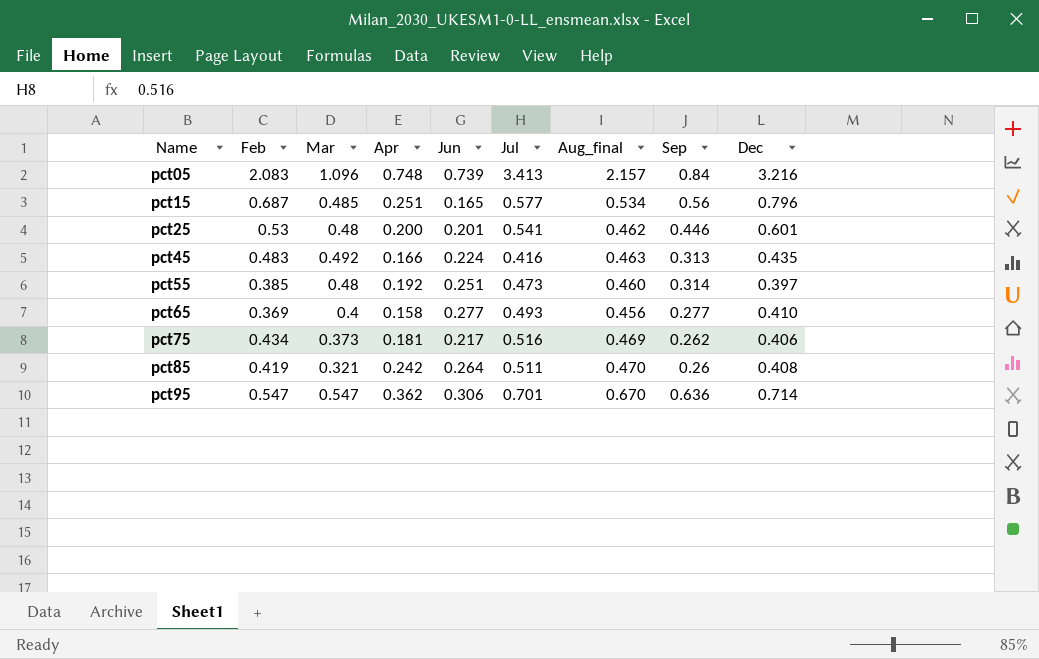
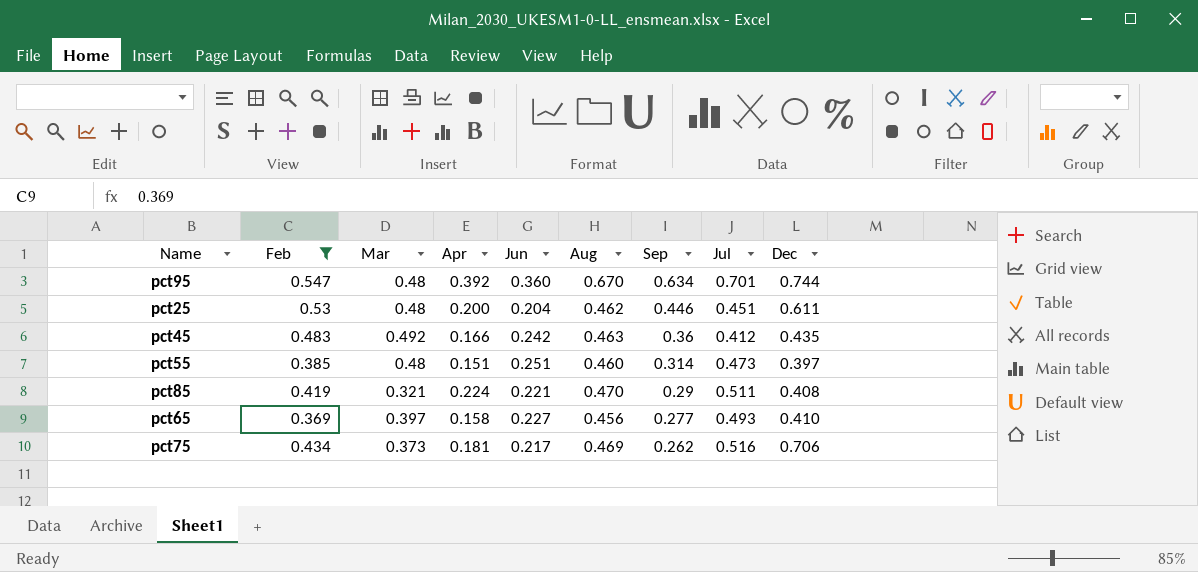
filter: none -> Feb <= 0.547
row order: Name ascending -> Sep descending
column name: Aug_final -> Aug
column Jul | position: 6 -> 8
pct95 | Mar: 0.547 -> 0.48
pct95 | Apr: 0.362 -> 0.392
pct95 | Jun: 0.306 -> 0.360
pct95 | Sep: 0.636 -> 0.634
pct95 | Dec: 0.714 -> 0.744
pct25 | Jun: 0.201 -> 0.204
pct25 | Jul: 0.541 -> 0.451
pct25 | Dec: 0.601 -> 0.611
pct45 | Jun: 0.224 -> 0.242
pct45 | Sep: 0.313 -> 0.36
pct45 | Jul: 0.416 -> 0.412
pct55 | Apr: 0.192 -> 0.151
pct85 | Apr: 0.242 -> 0.224
pct85 | Jun: 0.264 -> 0.221
pct85 | Sep: 0.26 -> 0.29
pct65 | Mar: 0.4 -> 0.397
pct65 | Jun: 0.277 -> 0.227
pct75 | Dec: 0.406 -> 0.706

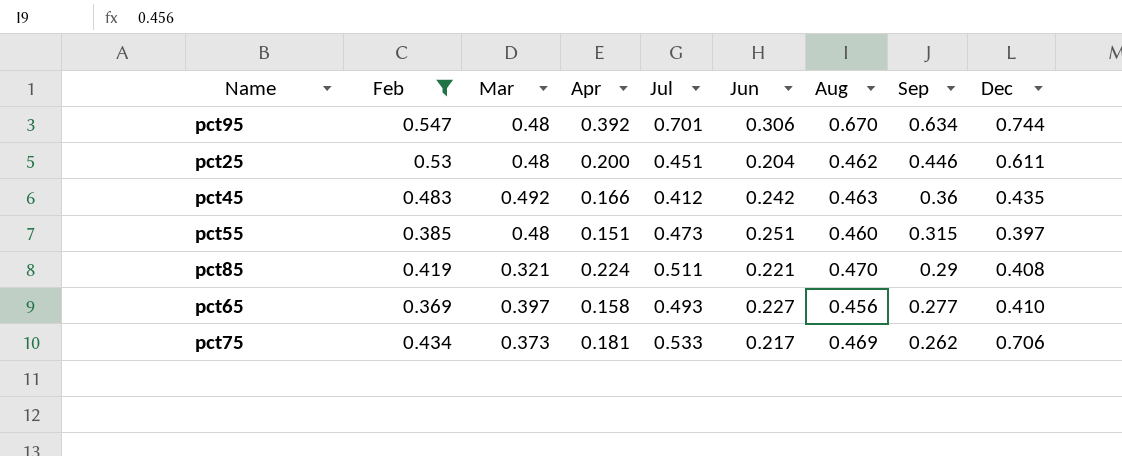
column Jul | position: 8 -> 5
pct95 | Jun: 0.360 -> 0.306
pct55 | Sep: 0.314 -> 0.315
pct75 | Jul: 0.516 -> 0.533

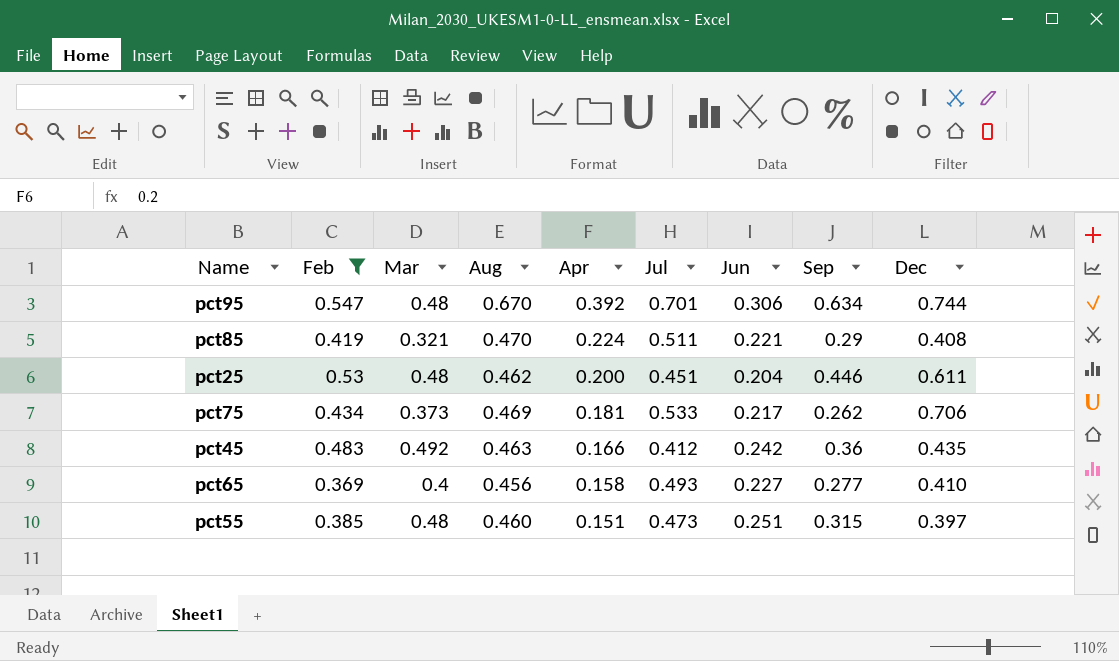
row order: Sep descending -> Apr descending
column Aug | position: 7 -> 4
pct65 | Mar: 0.397 -> 0.4

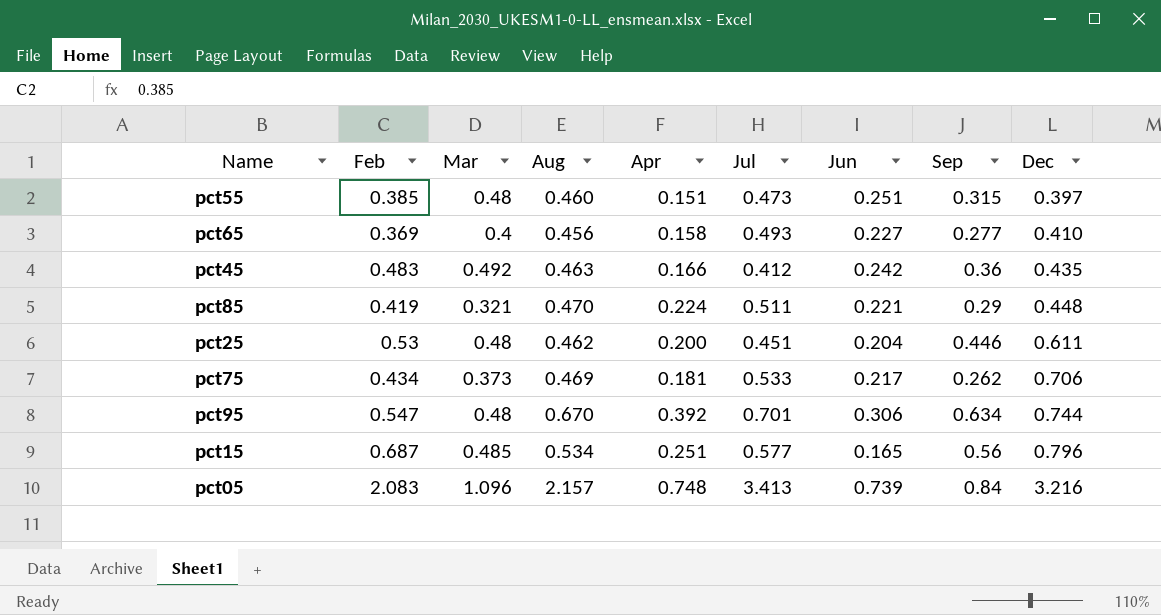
filter: Feb <= 0.547 -> none
row order: Apr descending -> Dec ascending
pct85 | Dec: 0.408 -> 0.448

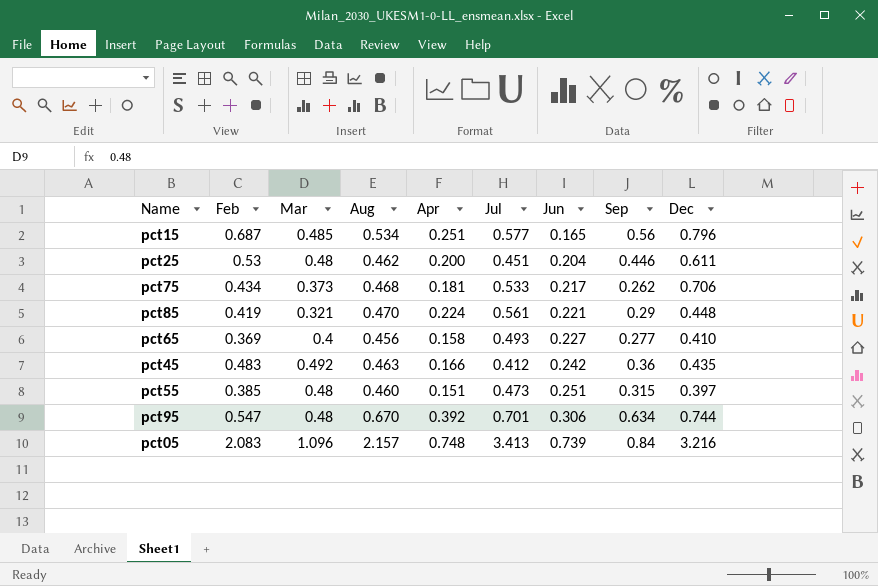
row order: Dec ascending -> Jun ascending
pct75 | Aug: 0.469 -> 0.468
pct85 | Jul: 0.511 -> 0.561

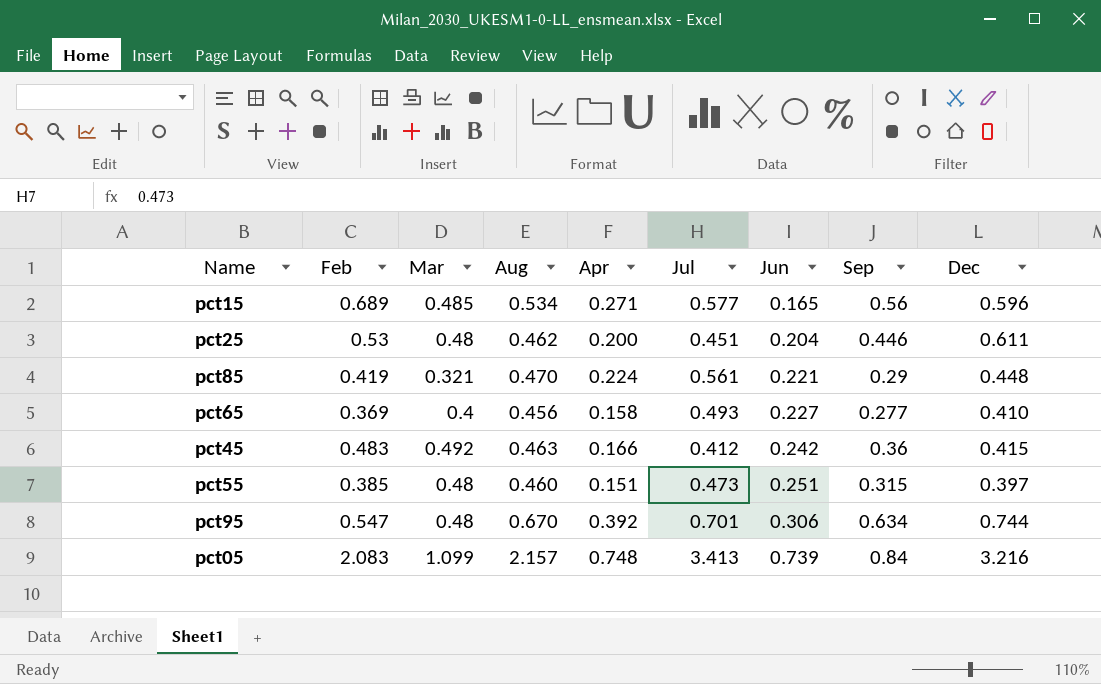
row pct75: 0.434 | 0.373 | 0.468 | 0.181 | 0.533 | 0.217 | 0.262 | 0.706 -> none
pct15 | Feb: 0.687 -> 0.689
pct15 | Apr: 0.251 -> 0.271
pct15 | Dec: 0.796 -> 0.596
pct45 | Dec: 0.435 -> 0.415
pct05 | Mar: 1.096 -> 1.099

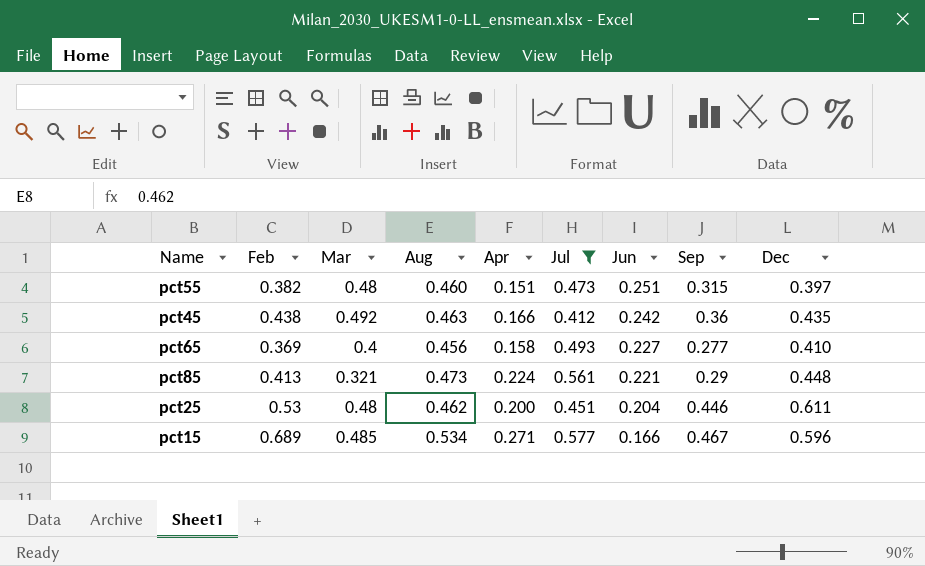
filter: none -> Jul <= 0.577
row order: Jun ascending -> Jun descending
pct55 | Feb: 0.385 -> 0.382
pct45 | Feb: 0.483 -> 0.438
pct45 | Dec: 0.415 -> 0.435
pct85 | Feb: 0.419 -> 0.413
pct85 | Aug: 0.470 -> 0.473
pct15 | Jun: 0.165 -> 0.166
pct15 | Sep: 0.56 -> 0.467

